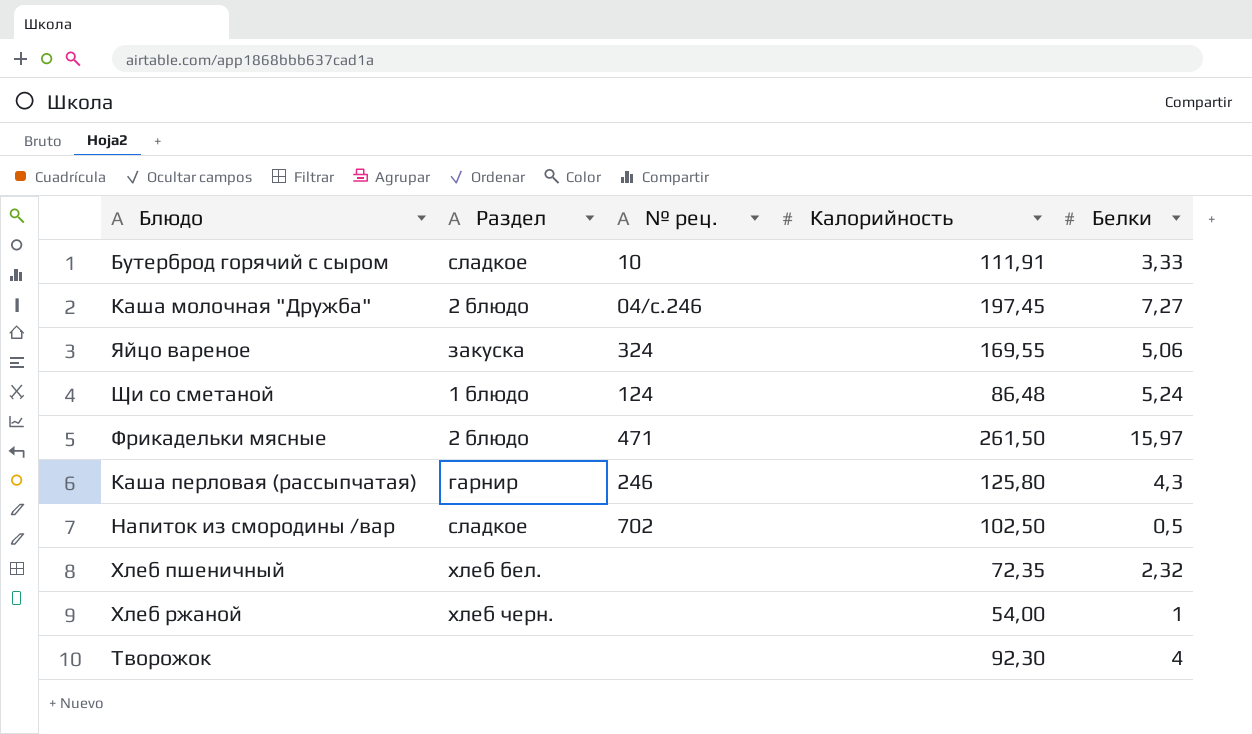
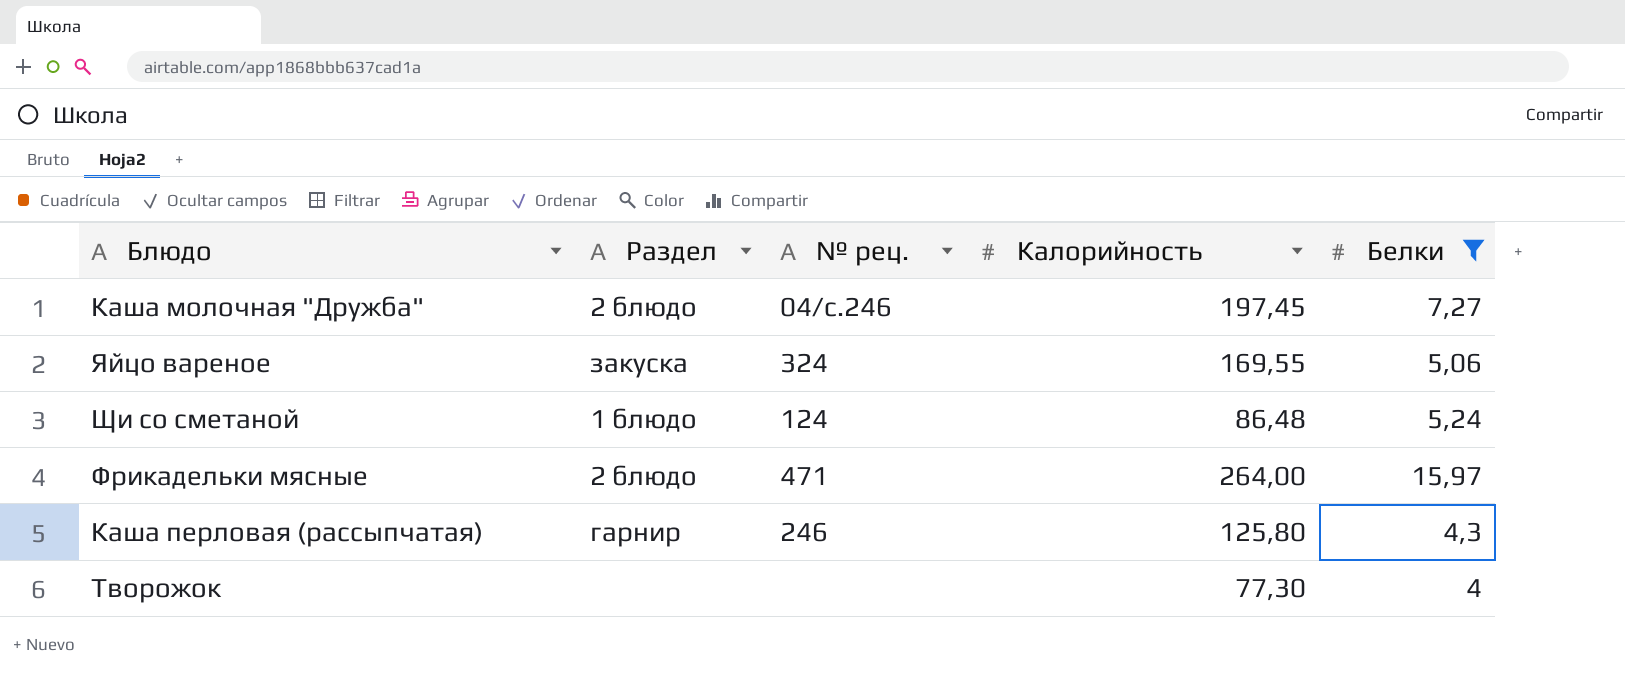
filter: none -> Белки >= 4
Фрикадельки мясные | Калорийность: 261,50 -> 264,00
Творожок | Калорийность: 92,30 -> 77,30

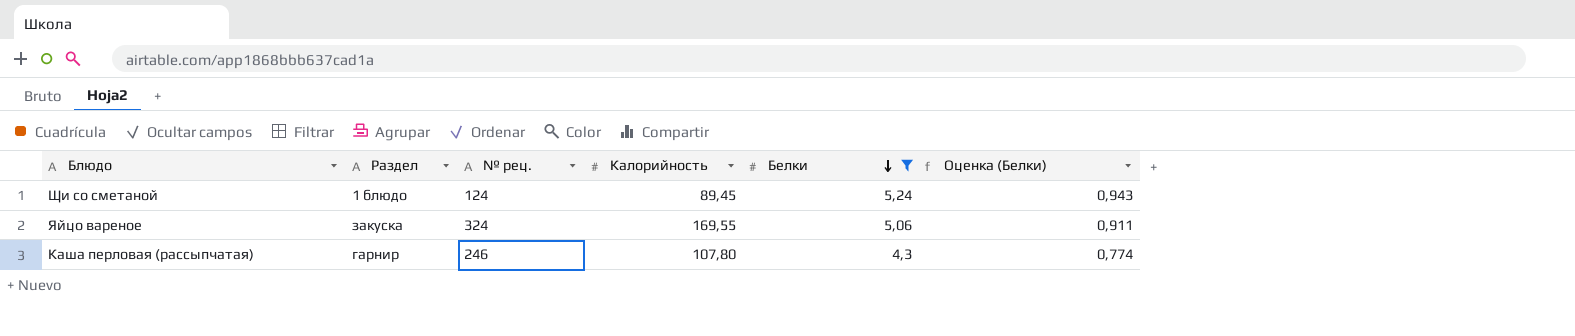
row order: none -> Белки descending
column Оценка (Белки) | formula: none -> [Белки] * 0,18
row Каша молочная "Дружба": 2 блюдо | 04/с.246 | 197,45 | 7,27 -> none
row Фрикадельки мясные: 2 блюдо | 471 | 264,00 | 15,97 -> none
row Творожок: none | none | 77,30 | 4 -> none
Щи со сметаной | Калорийность: 86,48 -> 89,45
Каша перловая (рассыпчатая) | Калорийность: 125,80 -> 107,80

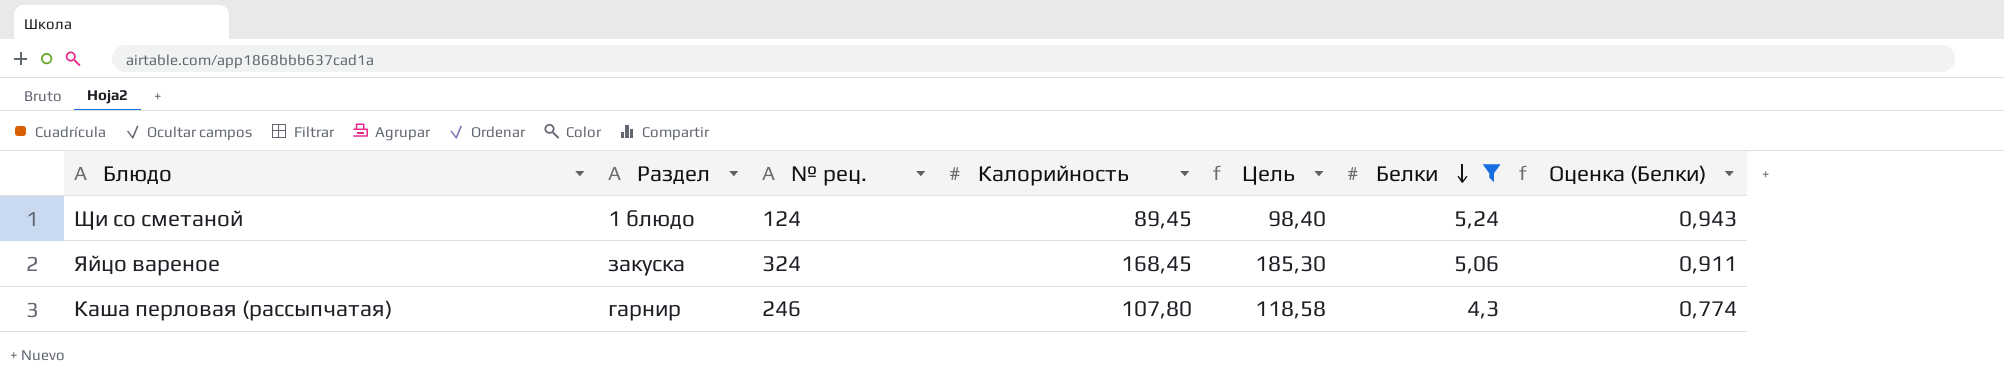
column Цель | formula: none -> [Калорийность] * 1,1
Яйцо вареное | Калорийность: 169,55 -> 168,45

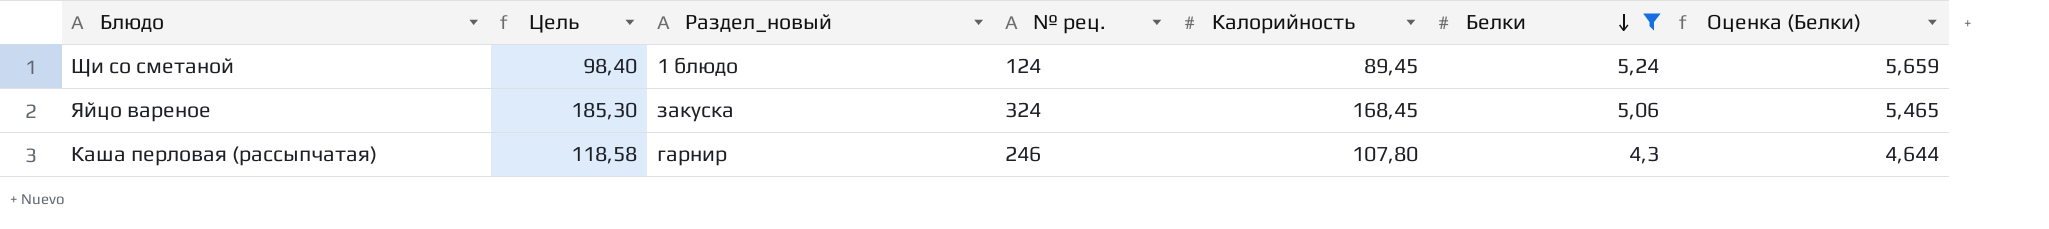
column Цель | position: 5 -> 2
column name: Раздел -> Раздел_новый
column Оценка (Белки) | formula: [Белки] * 0,18 -> [Белки] * 1,08

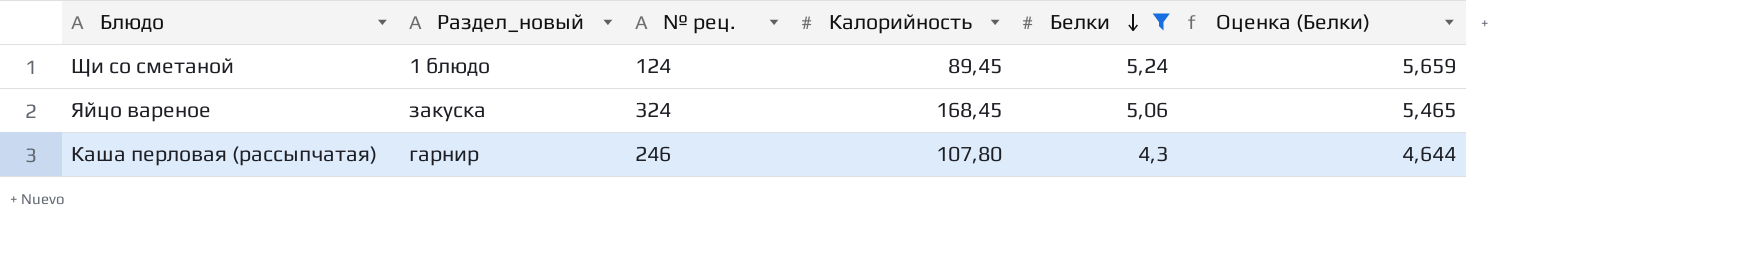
column Цель | formula: [Калорийность] * 1,1 -> none

